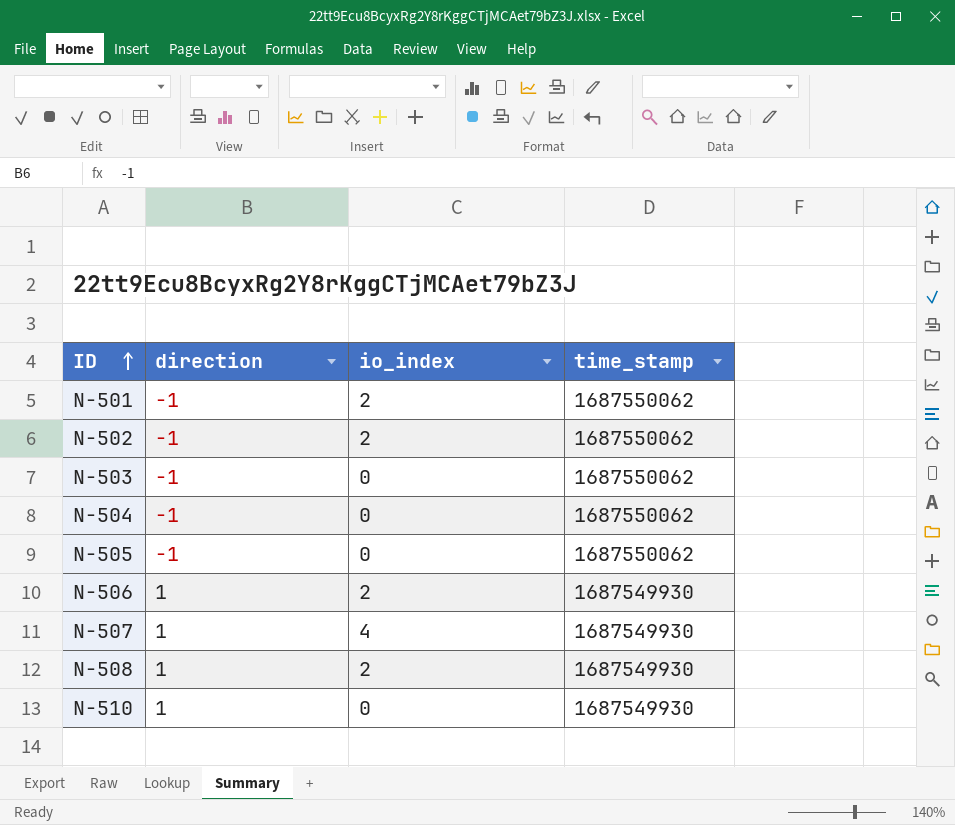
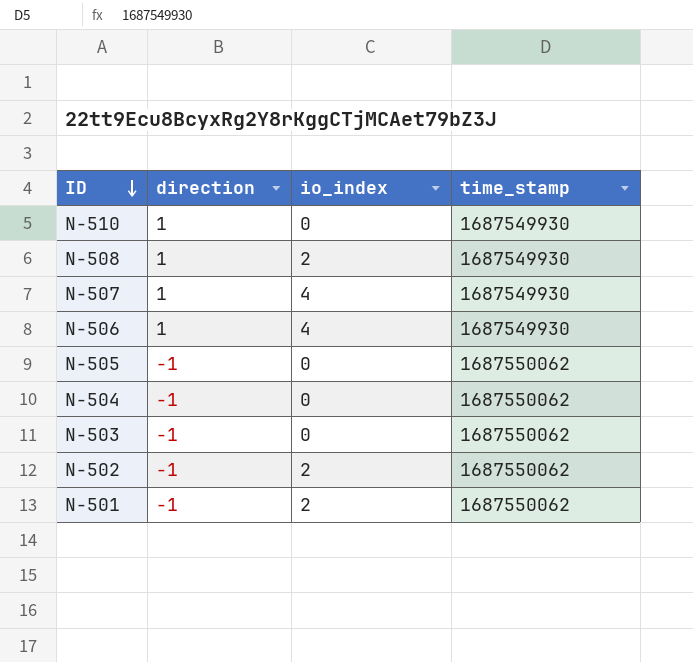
row order: ID ascending -> ID descending
N-506 | io_index: 2 -> 4

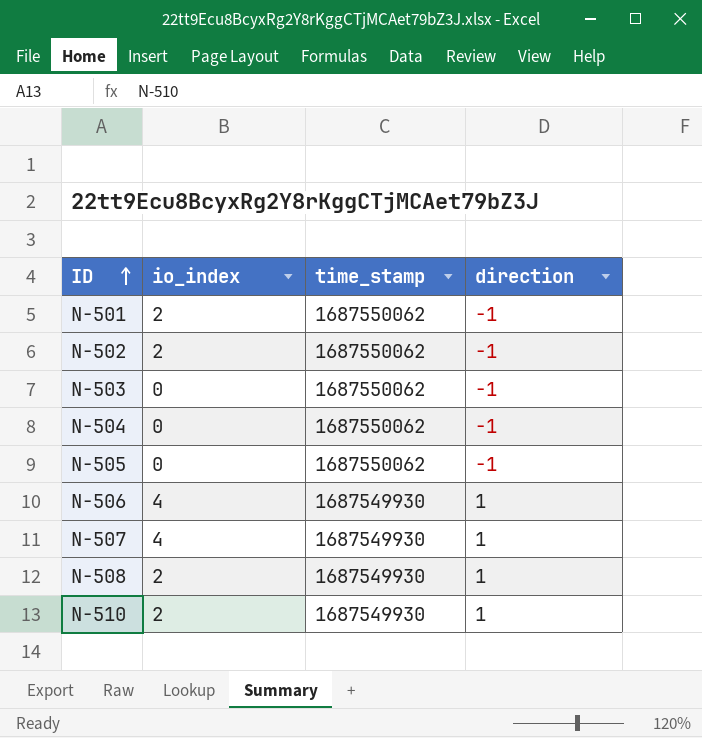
row order: ID descending -> ID ascending
column direction | position: 2 -> 4
N-510 | io_index: 0 -> 2

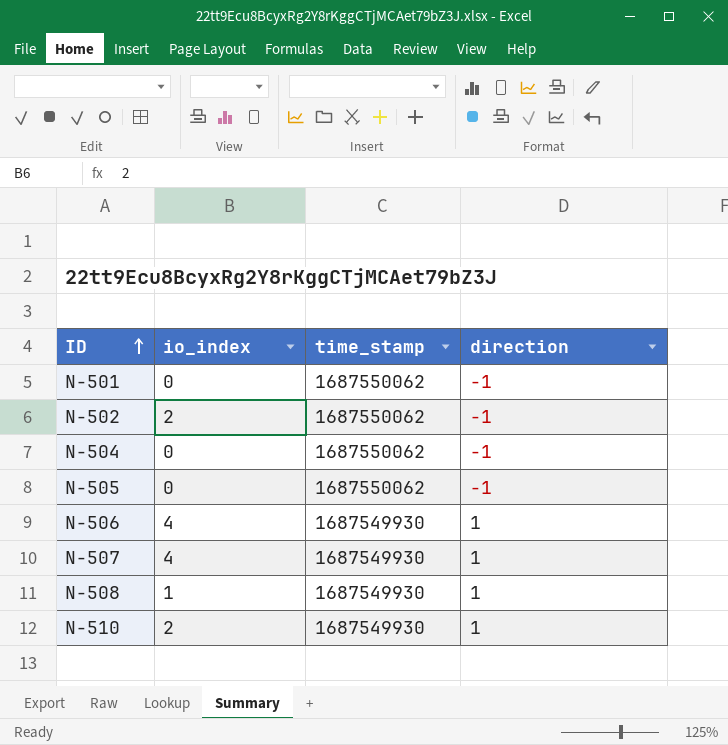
row N-503: 0 | 1687550062 | -1 -> none
N-501 | io_index: 2 -> 0
N-508 | io_index: 2 -> 1

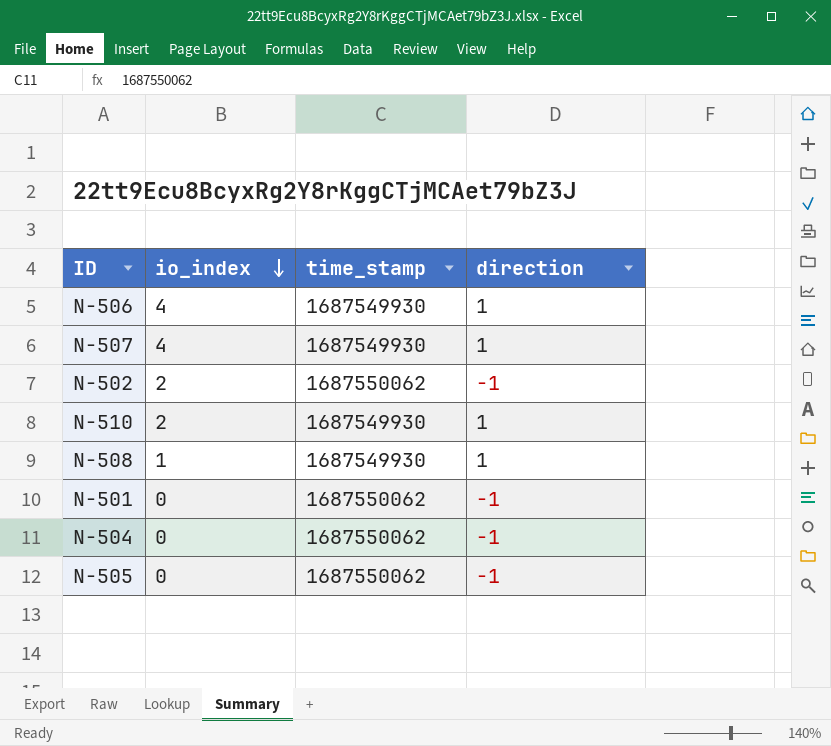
row order: ID ascending -> io_index descending

